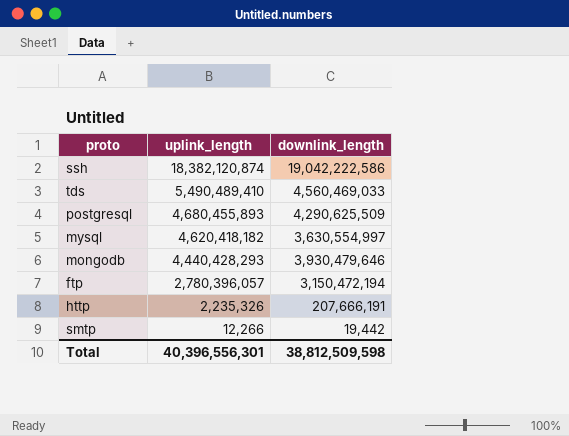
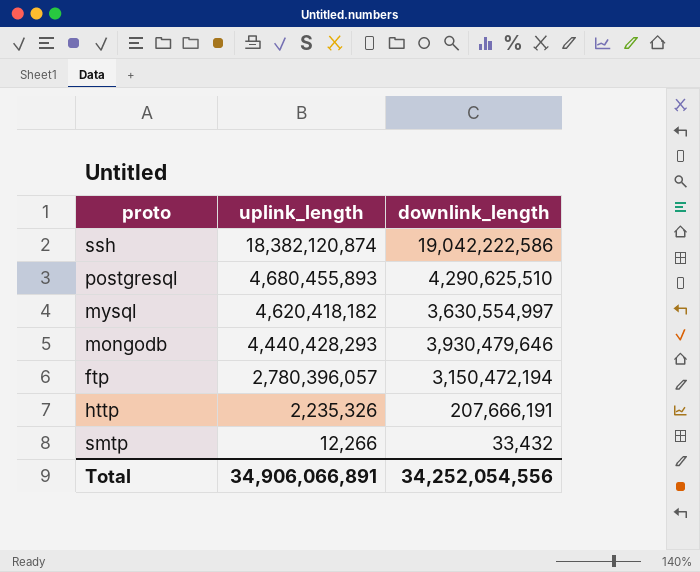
row tds: 5,490,489,410 | 4,560,469,033 -> none
postgresql | downlink_length: 4,290,625,509 -> 4,290,625,510
smtp | downlink_length: 19,442 -> 33,432
Total | uplink_length: 40,396,556,301 -> 34,906,066,891
Total | downlink_length: 38,812,509,598 -> 34,252,054,556

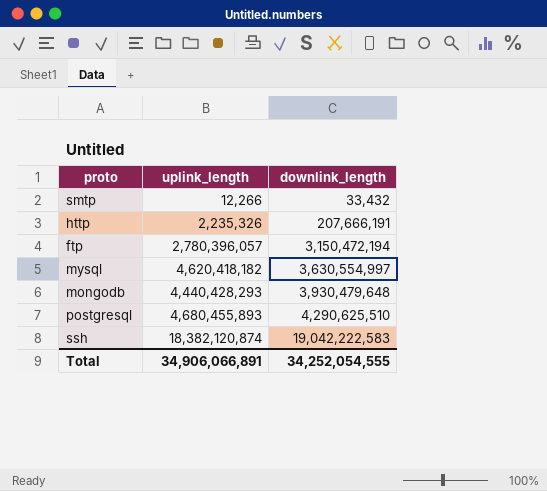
row order: uplink_length descending -> downlink_length ascending
mongodb | downlink_length: 3,930,479,646 -> 3,930,479,648
ssh | downlink_length: 19,042,222,586 -> 19,042,222,583
Total | downlink_length: 34,252,054,556 -> 34,252,054,555

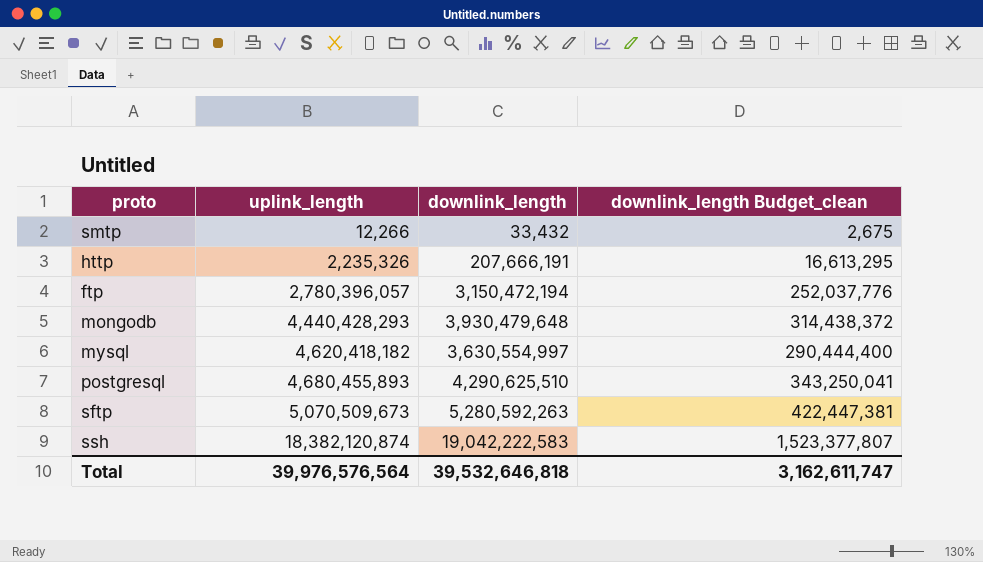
row order: downlink_length ascending -> uplink_length ascending
column downlink_length Budget_clean | formula: none -> [downlink_length] * 0.08
row sftp: none -> 5,070,509,673 | 5,280,592,263 | 422,447,381
Total | uplink_length: 34,906,066,891 -> 39,976,576,564
Total | downlink_length: 34,252,054,555 -> 39,532,646,818

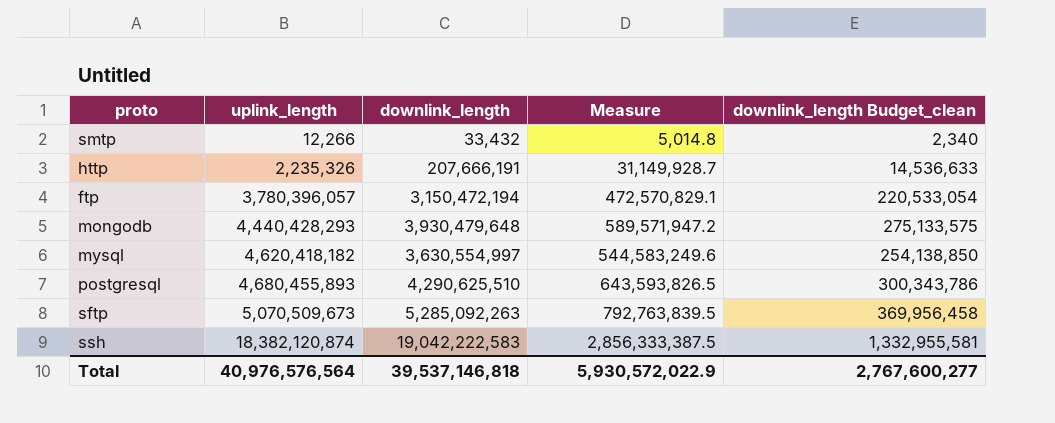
column Measure | formula: none -> [downlink_length] * 0.15
column downlink_length Budget_clean | formula: [downlink_length] * 0.08 -> [downlink_length] * 0.07
ftp | uplink_length: 2,780,396,057 -> 3,780,396,057
sftp | downlink_length: 5,280,592,263 -> 5,285,092,263
Total | uplink_length: 39,976,576,564 -> 40,976,576,564
Total | downlink_length: 39,532,646,818 -> 39,537,146,818
Total | downlink_length Budget_clean: 3,162,611,747 -> 2,767,600,277

